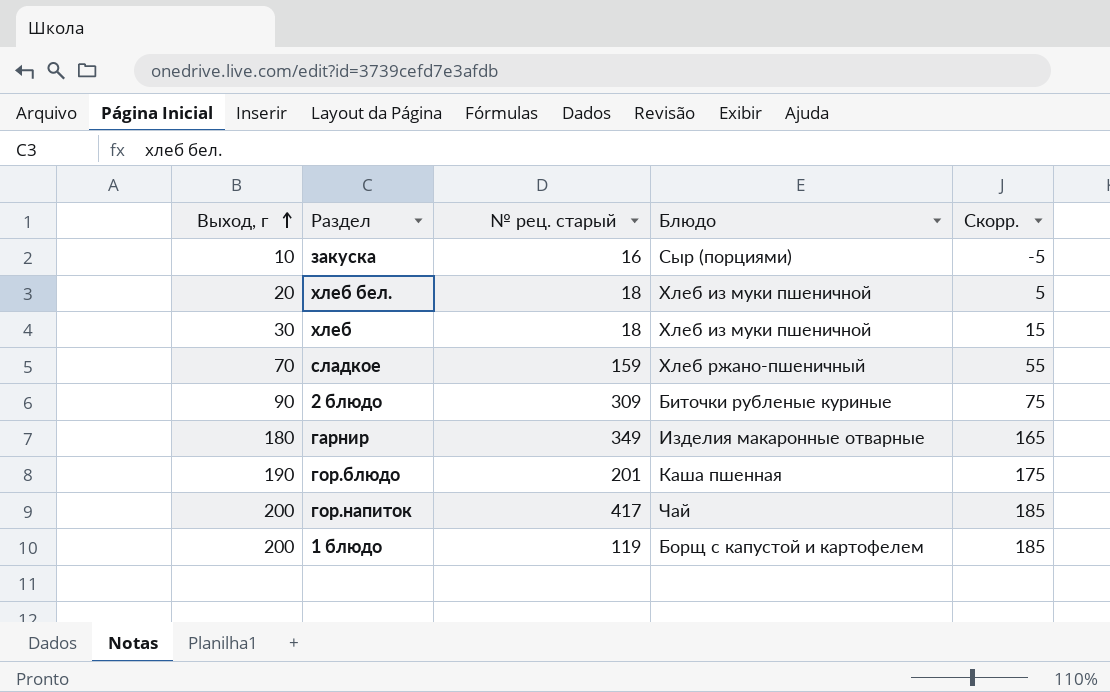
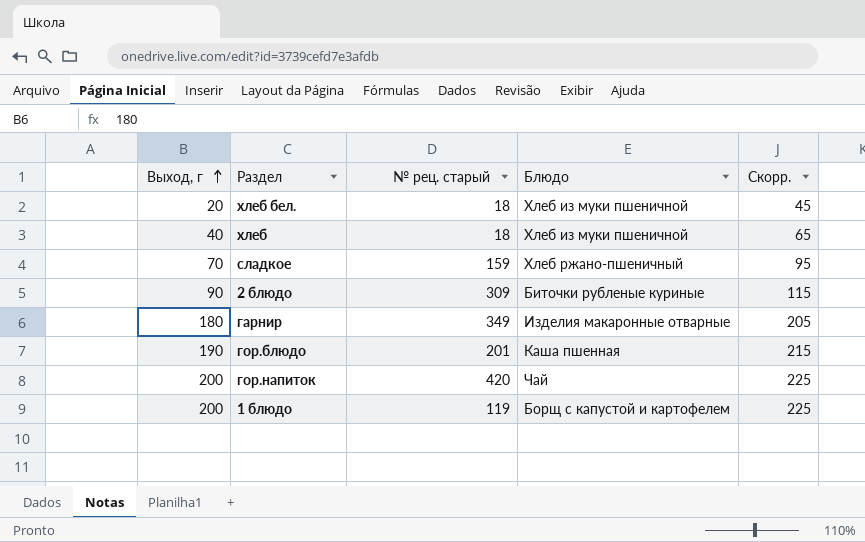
column Скорр. | formula: [Выход, г] - 15 -> [Выход, г] + 25
row закуска: 10 | 16 | Сыр (порциями) | -5 -> none
хлеб | Выход, г: 30 -> 40
гор.напиток | № рец. старый: 417 -> 420

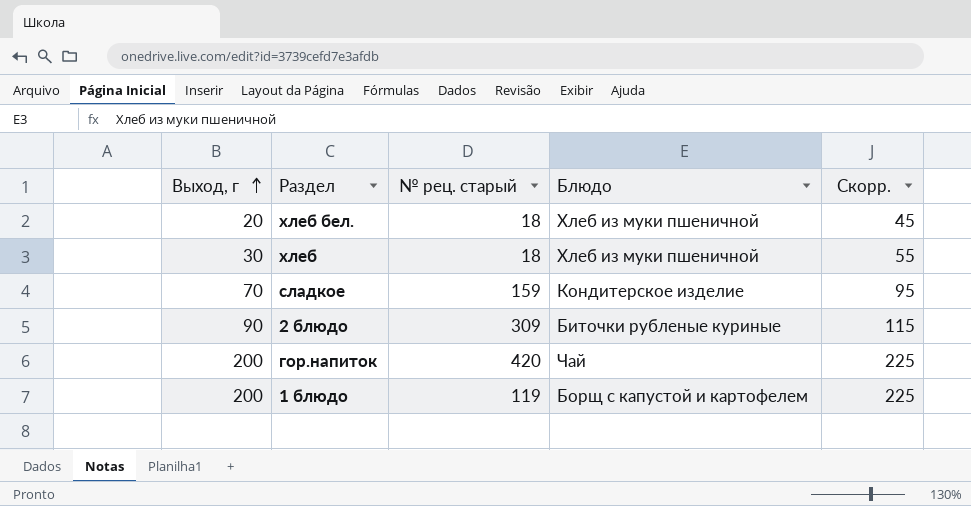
row гарнир: 180 | 349 | Изделия макаронные отварные | 205 -> none
row гор.блюдо: 190 | 201 | Каша пшенная | 215 -> none
хлеб | Выход, г: 40 -> 30
хлеб | Скорр.: 65 -> 55
сладкое | Блюдо: Хлеб ржано-пшеничный -> Кондитерское изделие

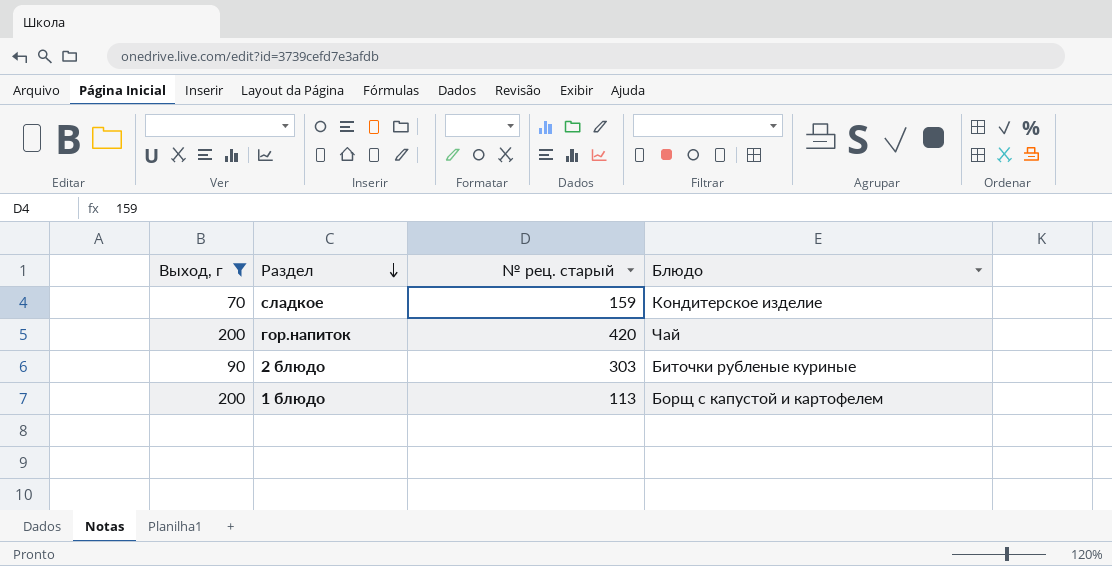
filter: none -> Выход, г >= 70
row order: Выход, г ascending -> Раздел descending
column Скорр. | formula: [Выход, г] + 25 -> none
2 блюдо | № рец. старый: 309 -> 303
1 блюдо | № рец. старый: 119 -> 113

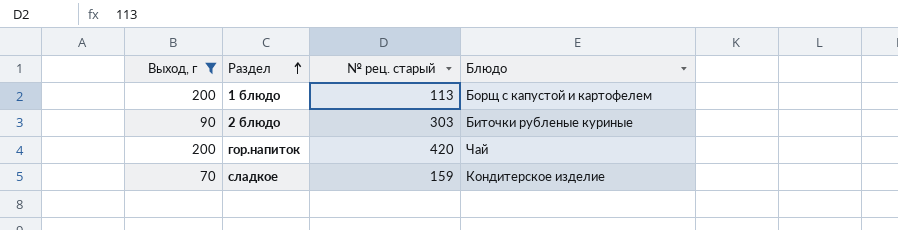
row order: Раздел descending -> Раздел ascending

